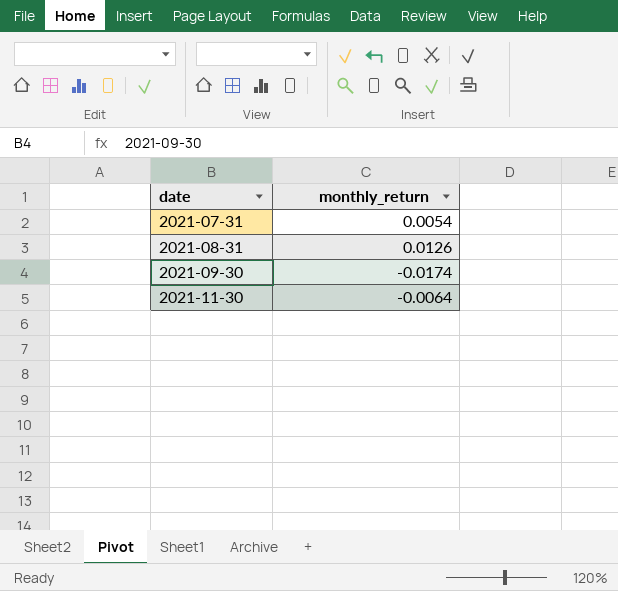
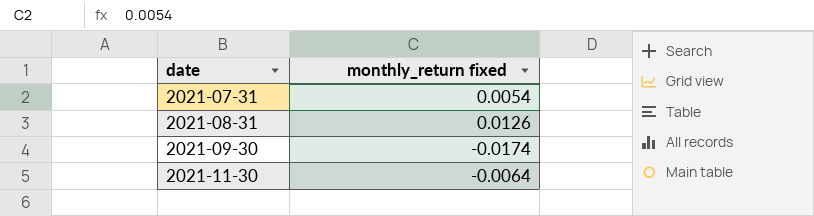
column name: monthly_return -> monthly_return fixed

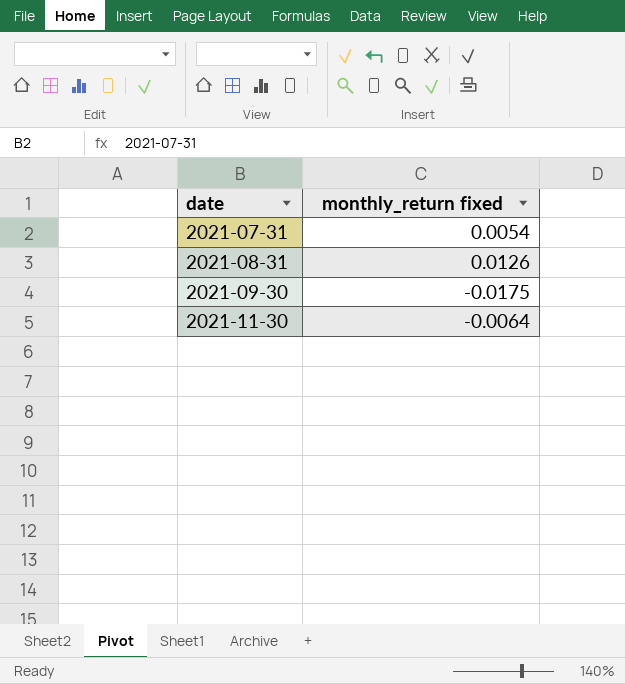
2021-09-30 | monthly_return fixed: -0.0174 -> -0.0175

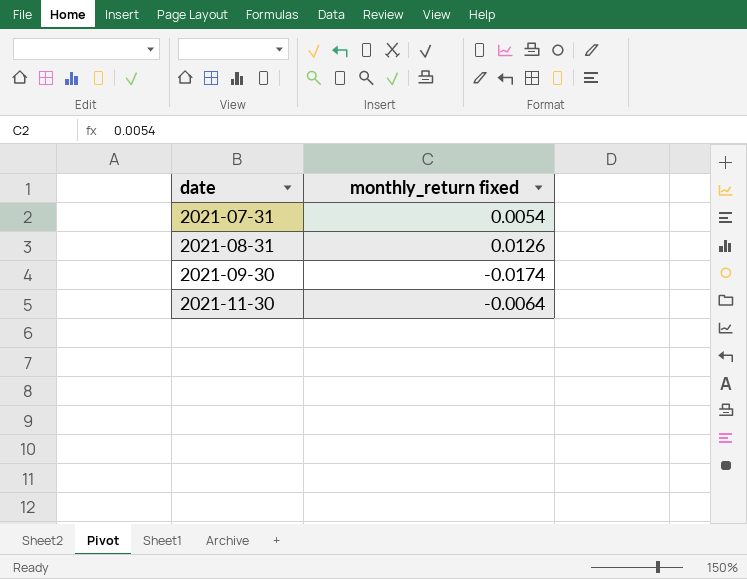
2021-09-30 | monthly_return fixed: -0.0175 -> -0.0174

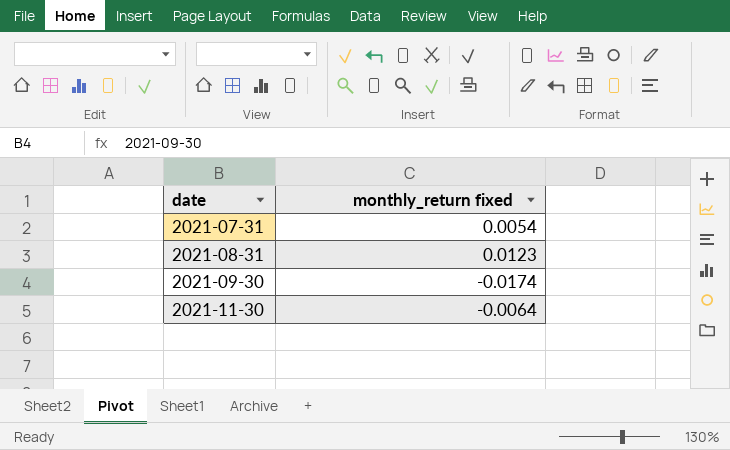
2021-08-31 | monthly_return fixed: 0.0126 -> 0.0123

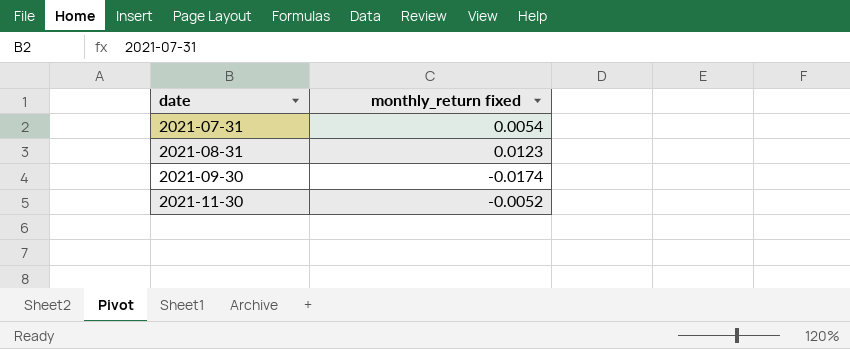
2021-11-30 | monthly_return fixed: -0.0064 -> -0.0052

